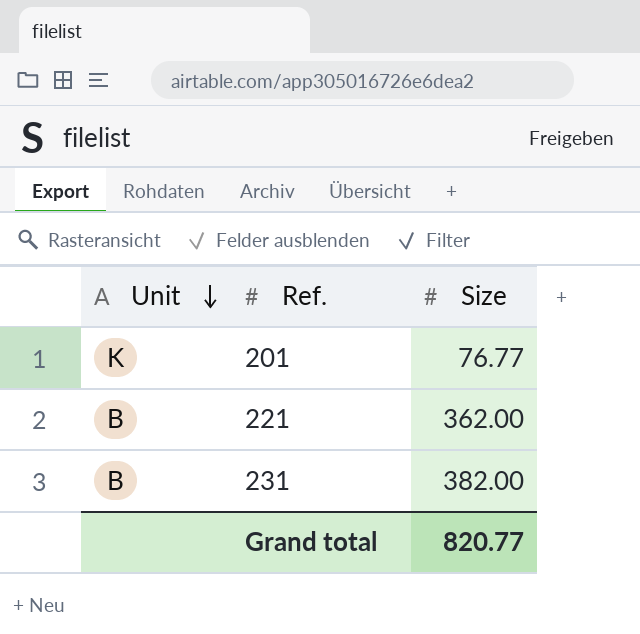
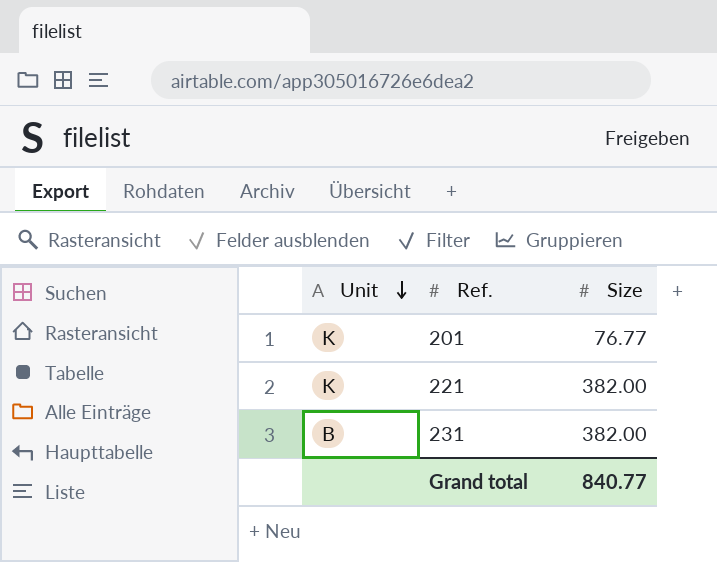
221 | Unit: B -> K
221 | Size: 362.00 -> 382.00
Grand total | Size: 820.77 -> 840.77

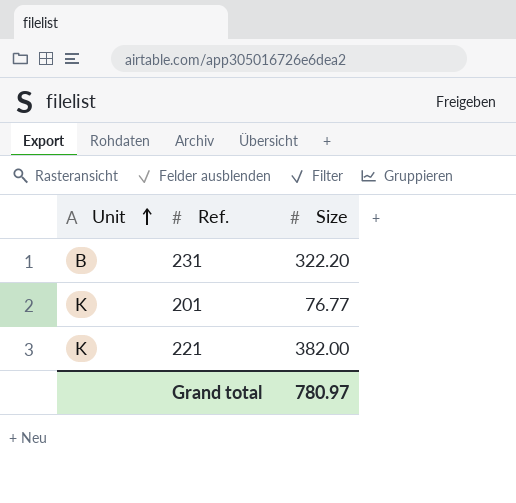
row order: Unit descending -> Unit ascending
231 | Size: 382.00 -> 322.20
Grand total | Size: 840.77 -> 780.97

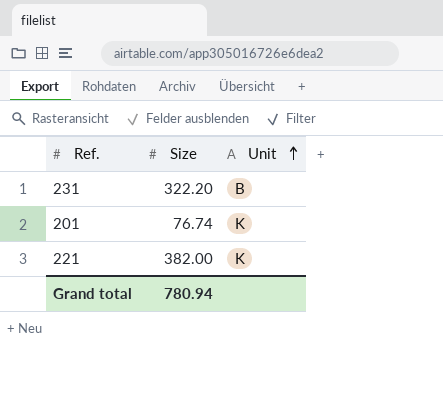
column Unit | position: 1 -> 3
201 | Size: 76.77 -> 76.74
Grand total | Size: 780.97 -> 780.94

